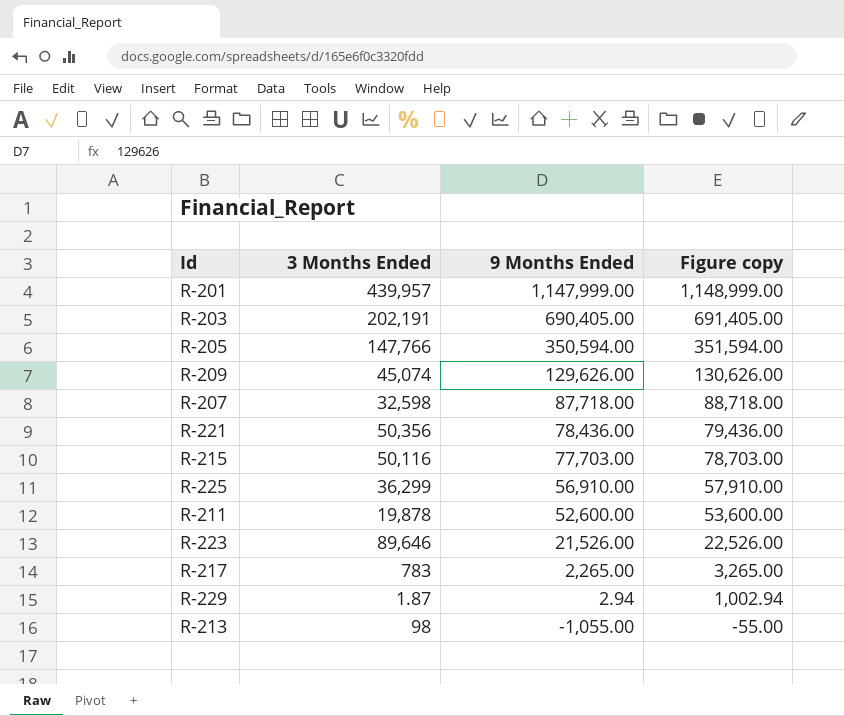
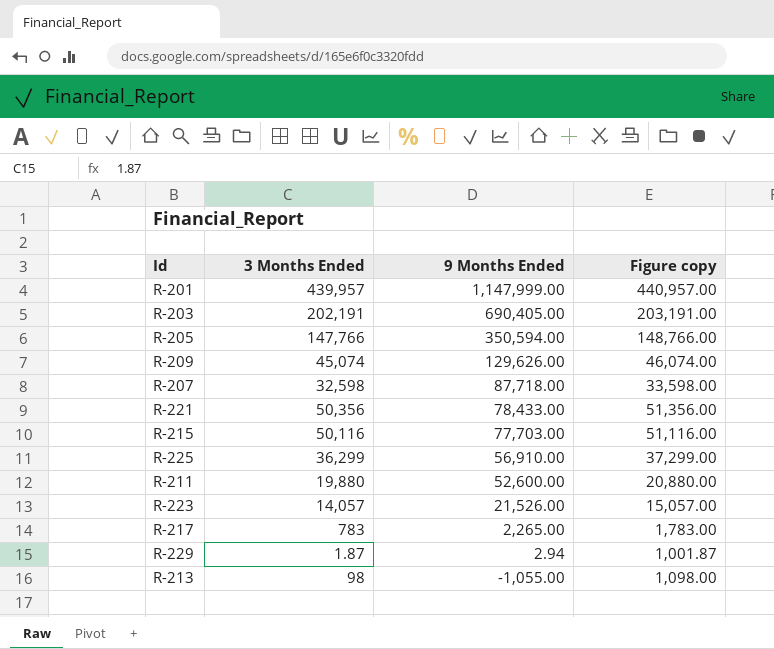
column Figure copy | formula: [9 Months Ended] + 1000 -> [3 Months Ended] + 1000
R-221 | 9 Months Ended: 78,436.00 -> 78,433.00
R-211 | 3 Months Ended: 19,878 -> 19,880
R-223 | 3 Months Ended: 89,646 -> 14,057

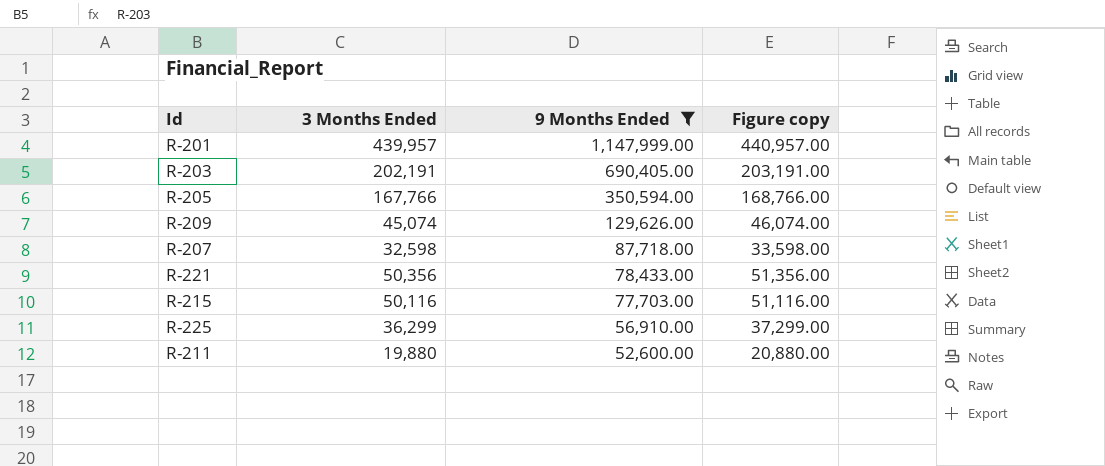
filter: none -> 9 Months Ended >= 52,600.00
R-205 | 3 Months Ended: 147,766 -> 167,766
R-205 | Figure copy: 148,766.00 -> 168,766.00

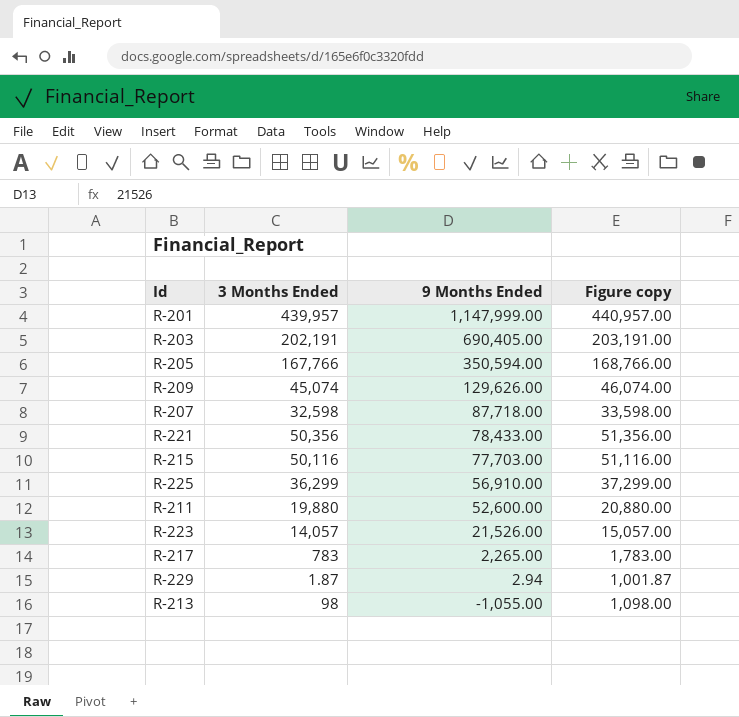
filter: 9 Months Ended >= 52,600.00 -> none

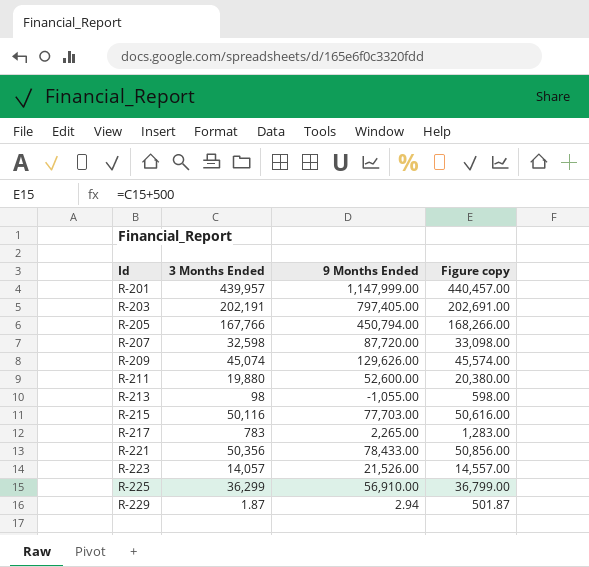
row order: 9 Months Ended descending -> Id ascending
column Figure copy | formula: [3 Months Ended] + 1000 -> [3 Months Ended] + 500
R-203 | 9 Months Ended: 690,405.00 -> 797,405.00
R-205 | 9 Months Ended: 350,594.00 -> 450,794.00
R-207 | 9 Months Ended: 87,718.00 -> 87,720.00

